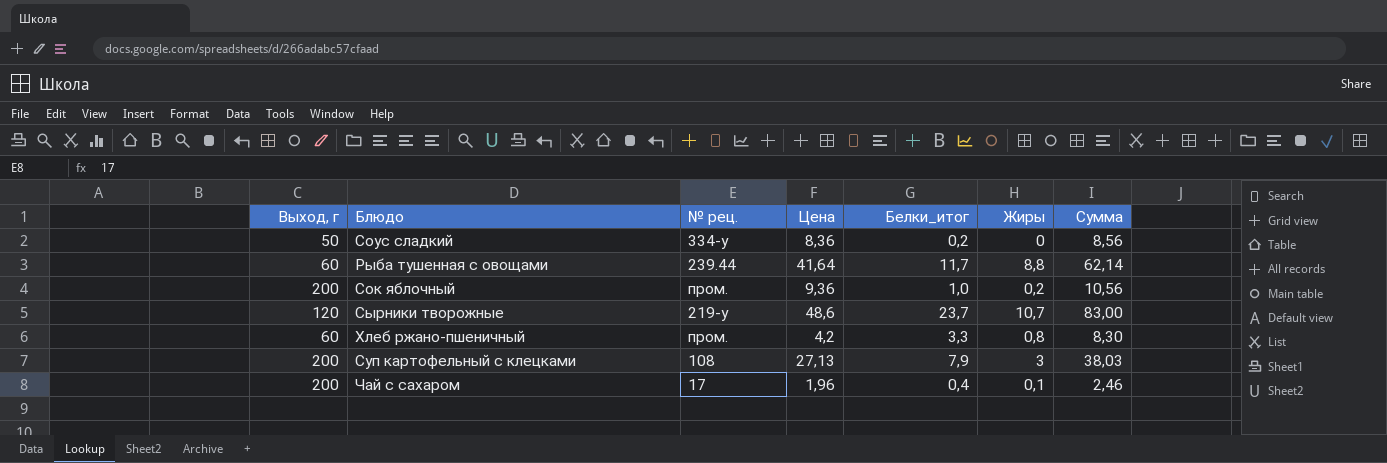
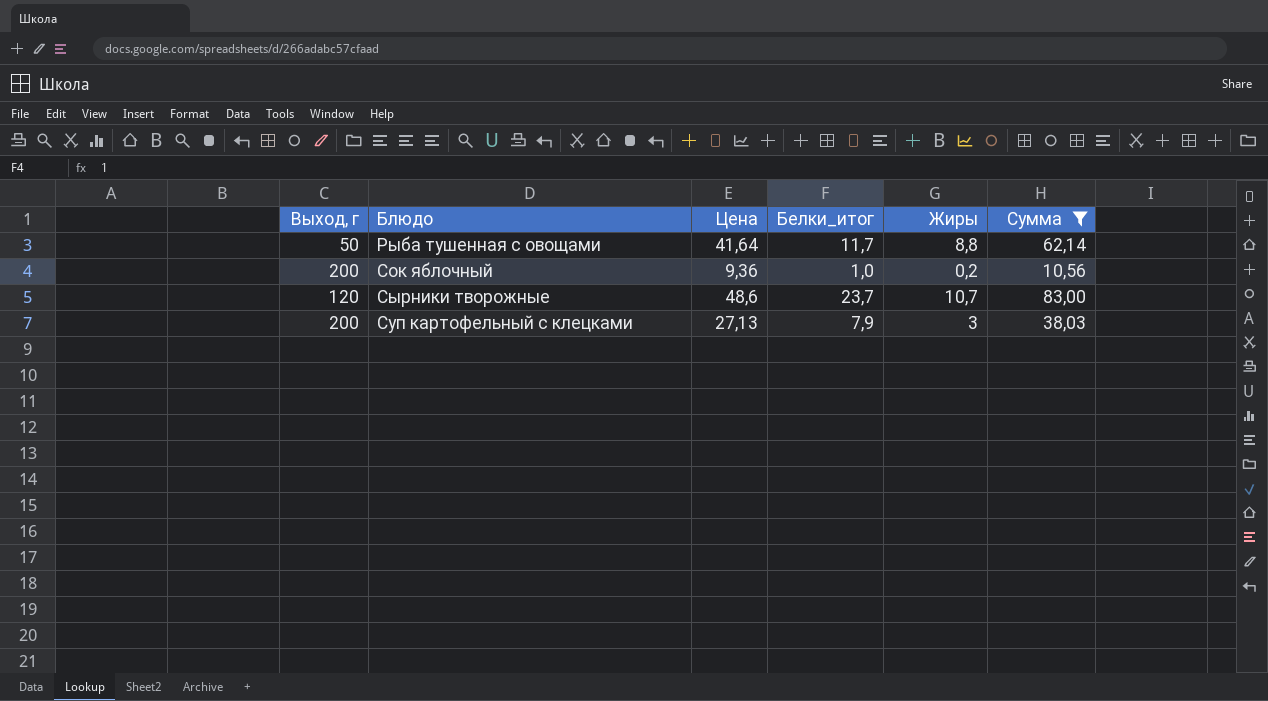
filter: none -> Сумма >= 10,56
column № рец. | position: 3 -> none
Рыба тушенная с овощами | Выход, г: 60 -> 50

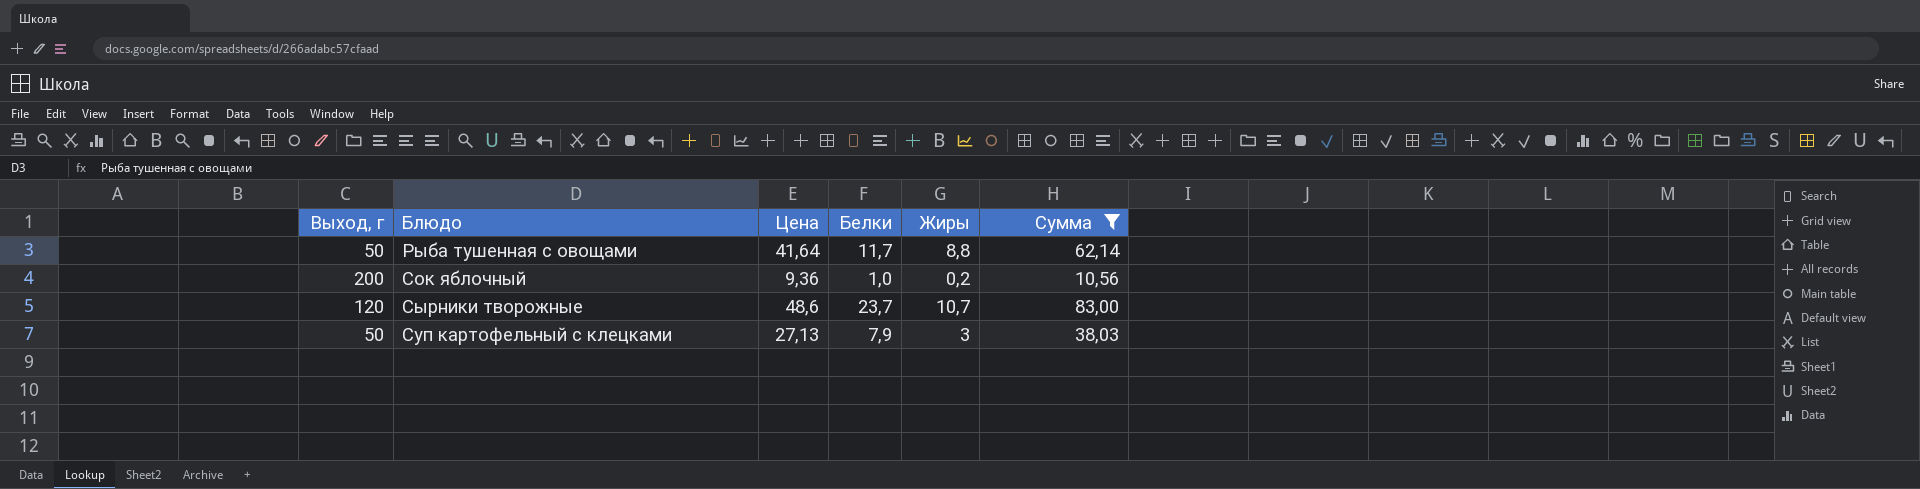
column name: Белки_итог -> Белки
Суп картофельный с клецками | Выход, г: 200 -> 50

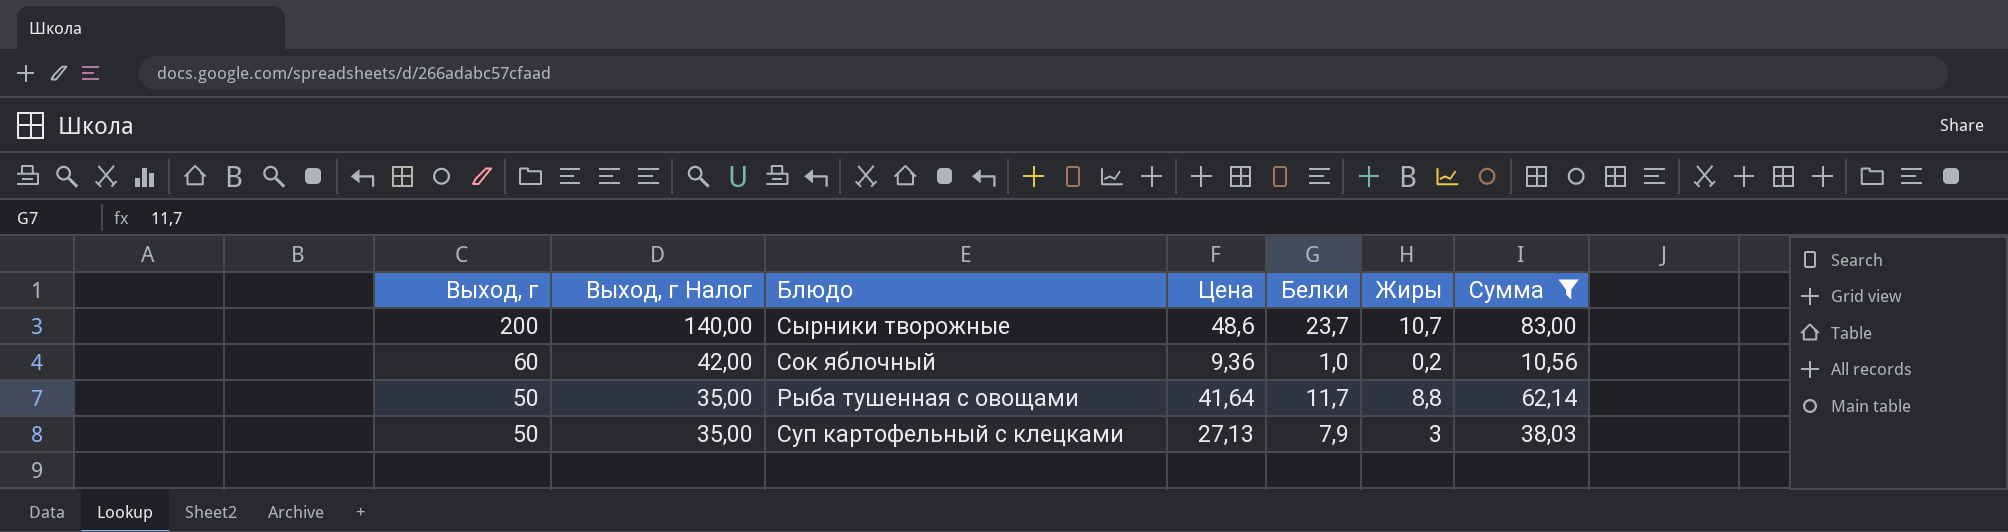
row order: none -> Выход, г descending
column Выход, г Налог | formula: none -> [Выход, г] * 0,7
Сырники творожные | Выход, г: 120 -> 200
Сок яблочный | Выход, г: 200 -> 60

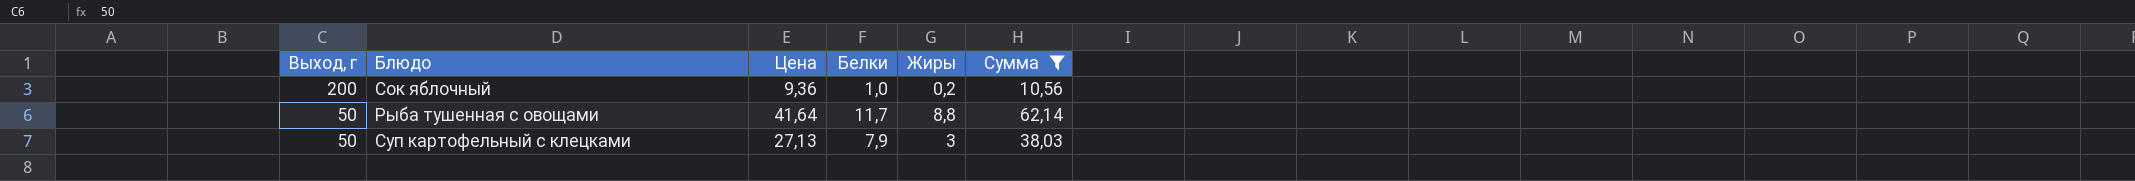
column Выход, г Налог | formula: [Выход, г] * 0,7 -> none
row Сырники творожные: 200 | 140,00 | 48,6 | 23,7 | 10,7 | 83,00 -> none
Сок яблочный | Выход, г: 60 -> 200

